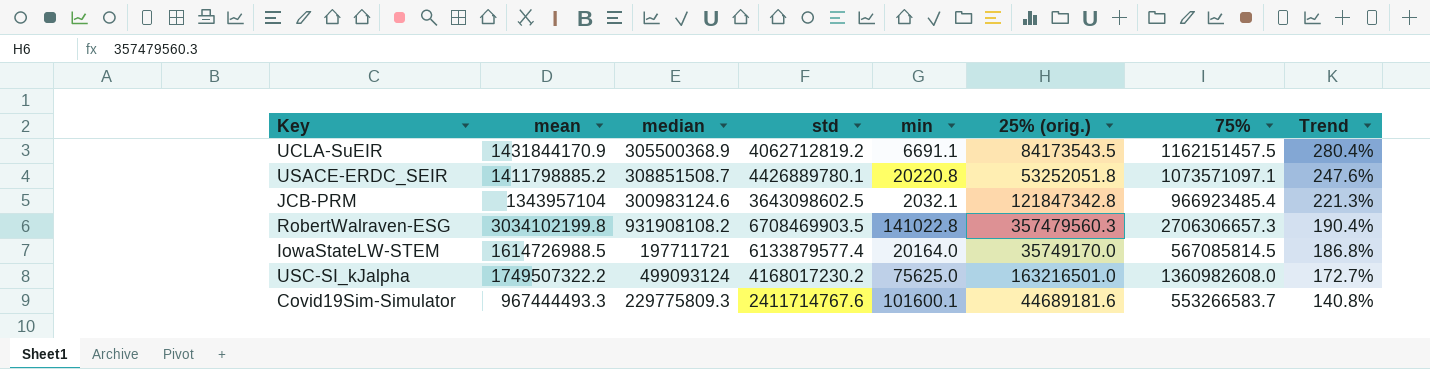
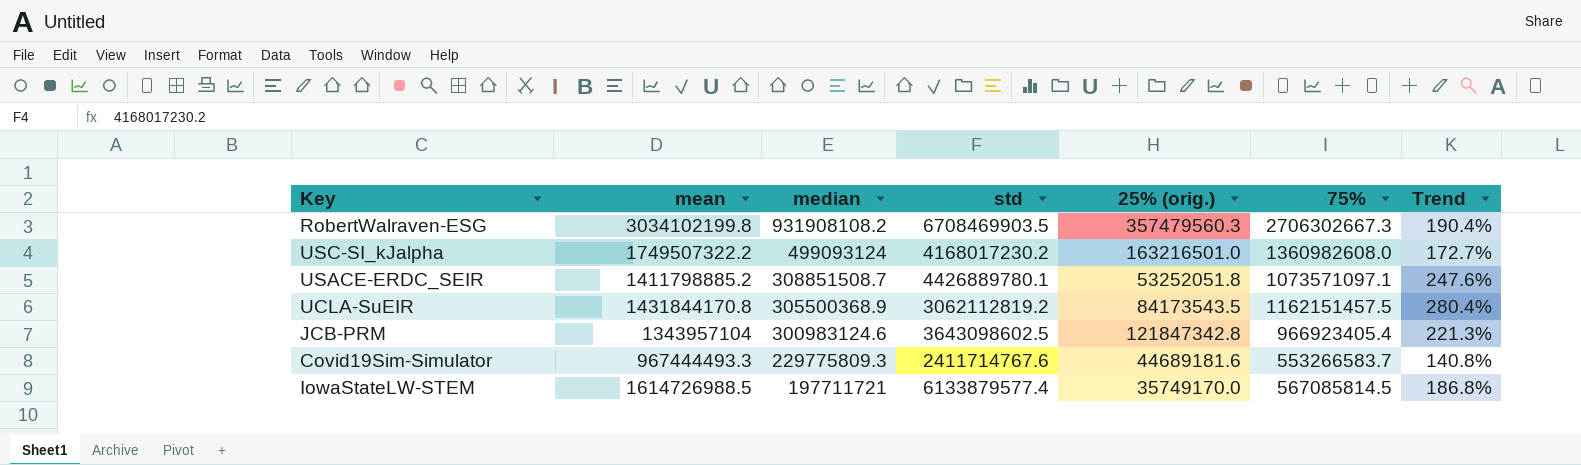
row order: Trend descending -> median descending
column min | position: 5 -> none
RobertWalraven-ESG | 75%: 2706306657.3 -> 2706302667.3
UCLA-SuEIR | mean: 1431844170.9 -> 1431844170.8
UCLA-SuEIR | std: 4062712819.2 -> 3062112819.2
JCB-PRM | 75%: 966923485.4 -> 966923405.4

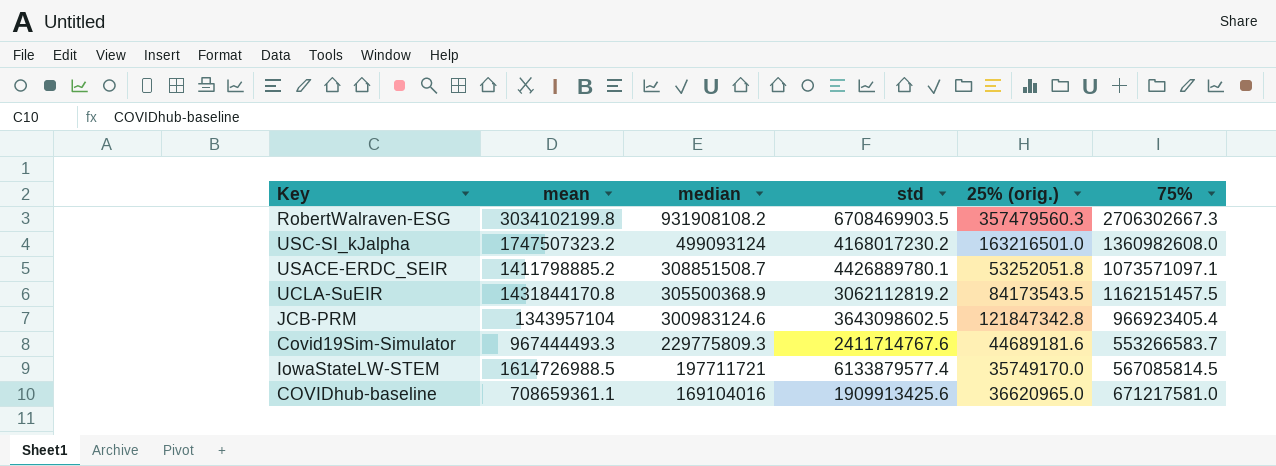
column Trend | formula: ([75%] - [median]) / [median] -> none
USC-SI_kJalpha | mean: 1749507322.2 -> 1747507323.2
row COVIDhub-baseline: none -> 708659361.1 | 169104016 | 1909913425.6 | 36620965.0 | 671217581.0

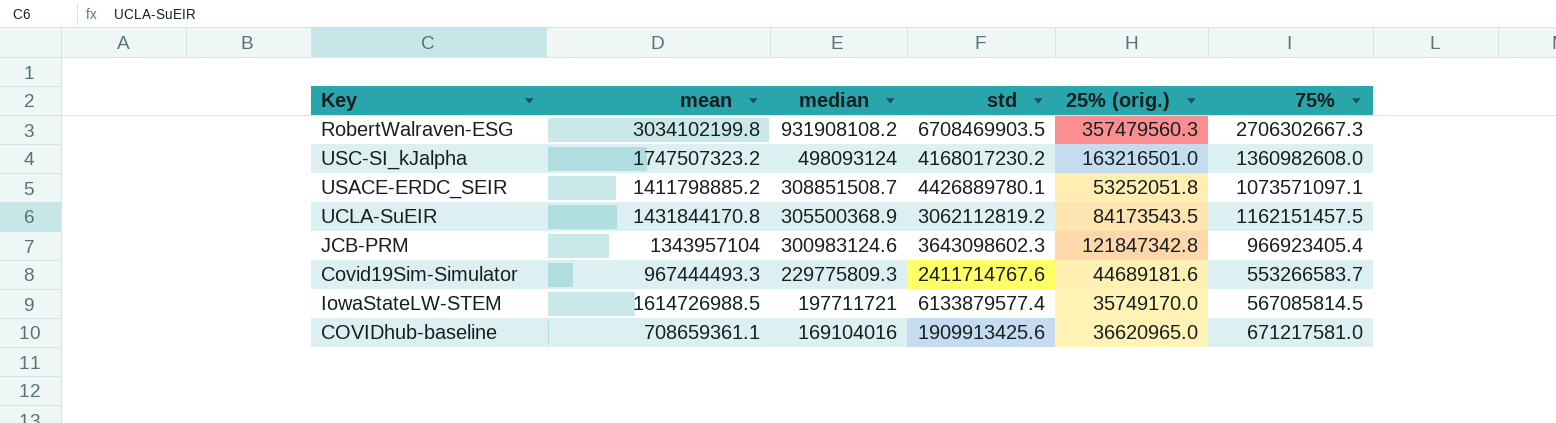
USC-SI_kJalpha | median: 499093124 -> 498093124
JCB-PRM | std: 3643098602.5 -> 3643098602.3

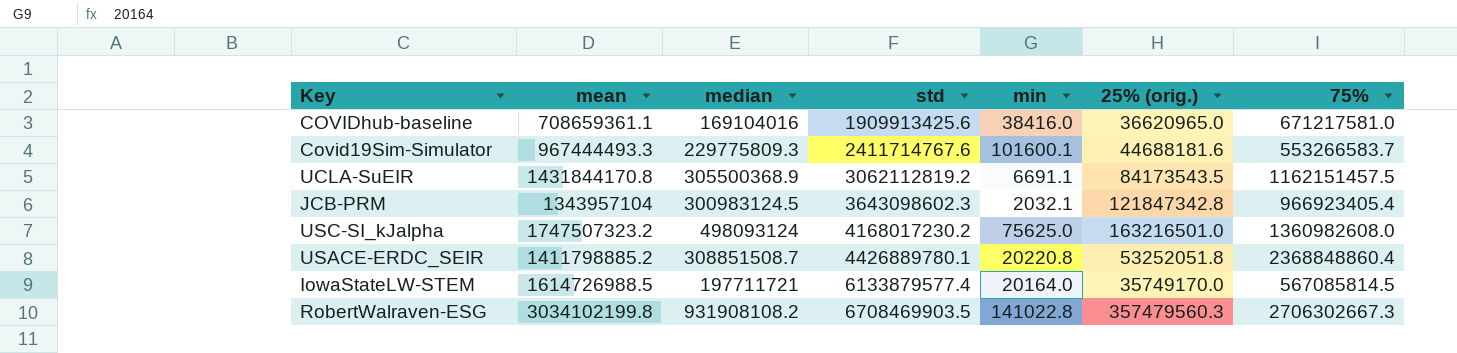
row order: median descending -> std ascending
column min | position: none -> 5
Covid19Sim-Simulator | 25% (orig.): 44689181.6 -> 44688181.6
JCB-PRM | median: 300983124.6 -> 300983124.5
USACE-ERDC_SEIR | 75%: 1073571097.1 -> 2368848860.4

